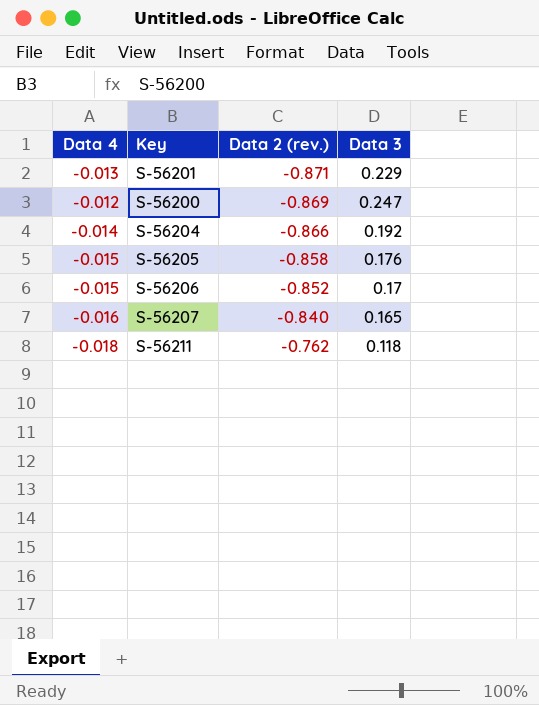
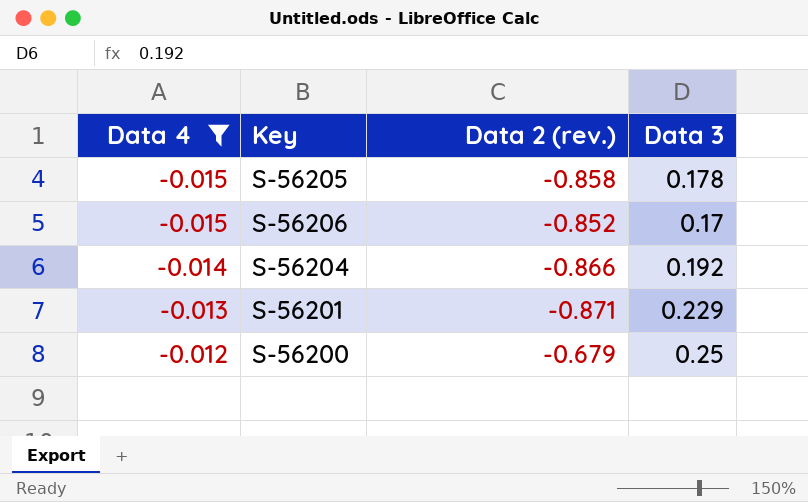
filter: none -> Data 4 >= -0.015
row order: Data 2 (rev.) ascending -> Data 4 ascending
S-56205 | Data 3: 0.176 -> 0.178
S-56200 | Data 2 (rev.): -0.869 -> -0.679
S-56200 | Data 3: 0.247 -> 0.25

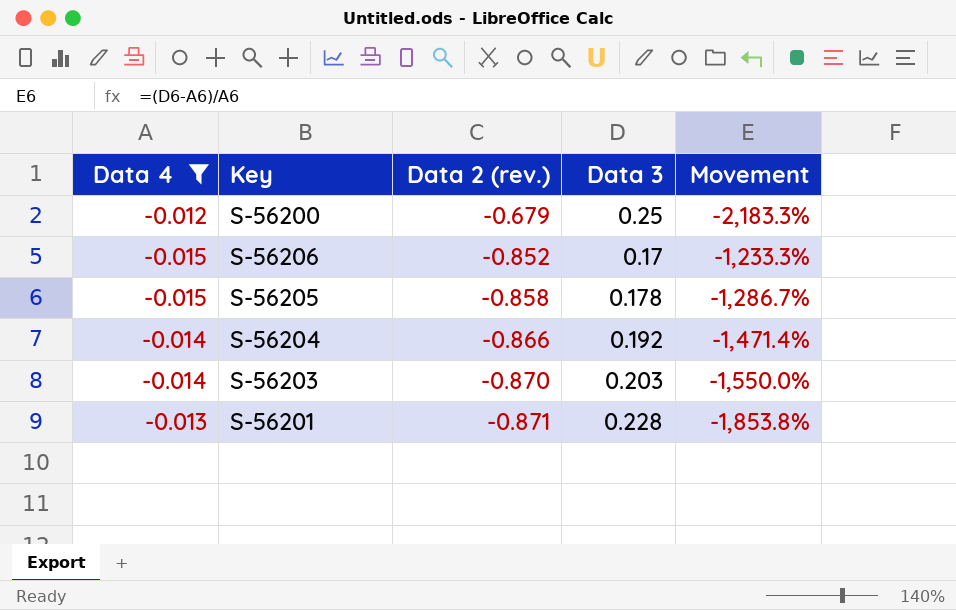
row order: Data 4 ascending -> Data 2 (rev.) descending
column Movement | formula: none -> ([Data 3] - [Data 4]) / [Data 4]
row S-56203: none -> -0.014 | -0.870 | 0.203 | -1,550.0%
S-56201 | Data 3: 0.229 -> 0.228

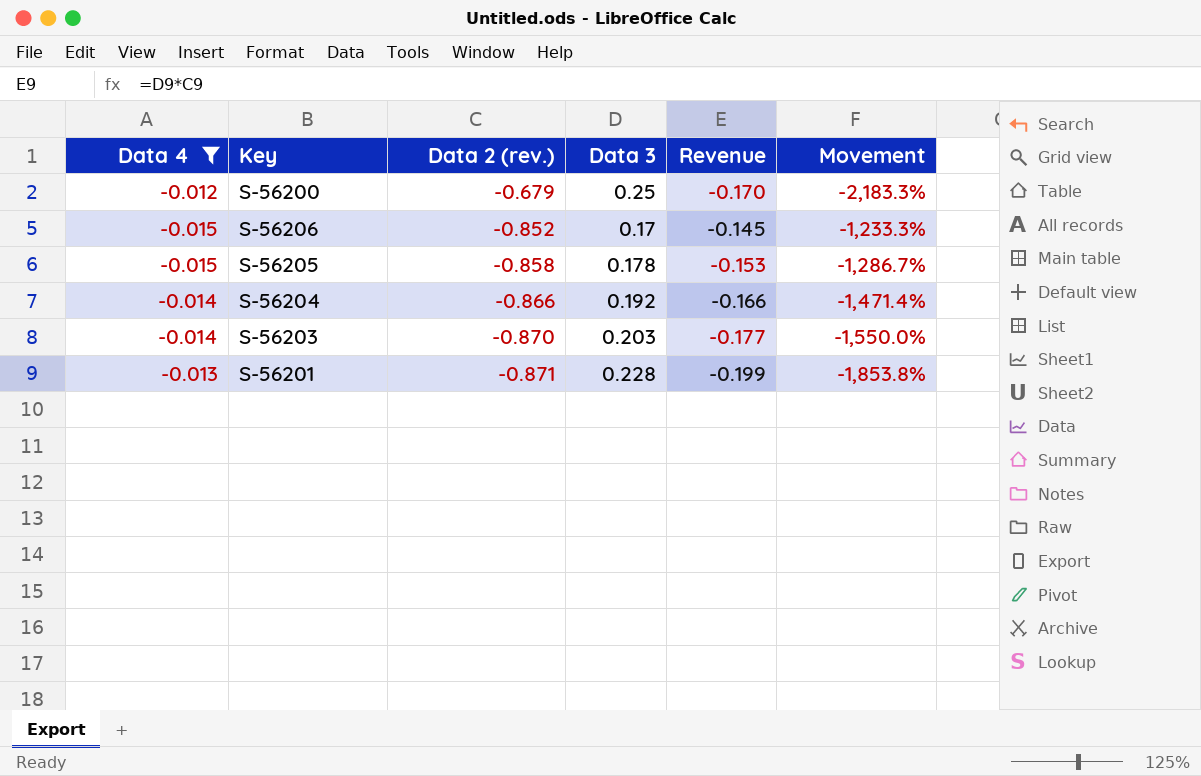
column Revenue | formula: none -> [Data 2 (rev.)] * [Data 3]

